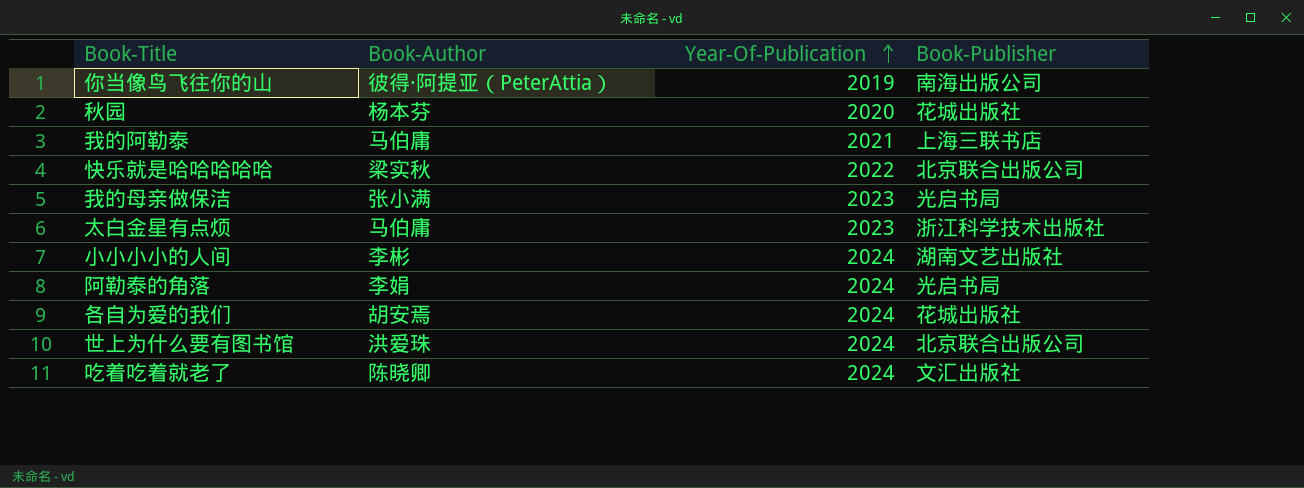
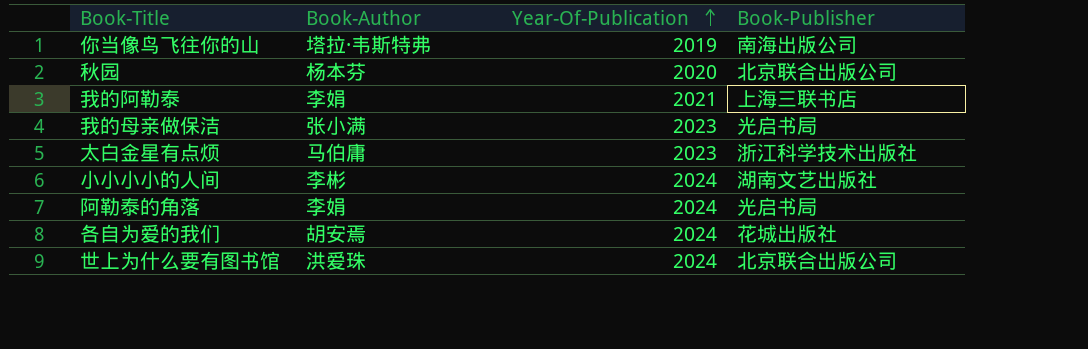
row 快乐就是哈哈哈哈哈: 梁实秋 | 2022 | 北京联合出版公司 -> none
row 吃着吃着就老了: 陈晓卿 | 2024 | 文汇出版社 -> none
你当像鸟飞往你的山 | Book-Author: 彼得·阿提亚（PeterAttia） -> 塔拉·韦斯特弗
秋园 | Book-Publisher: 花城出版社 -> 北京联合出版公司
我的阿勒泰 | Book-Author: 马伯庸 -> 李娟

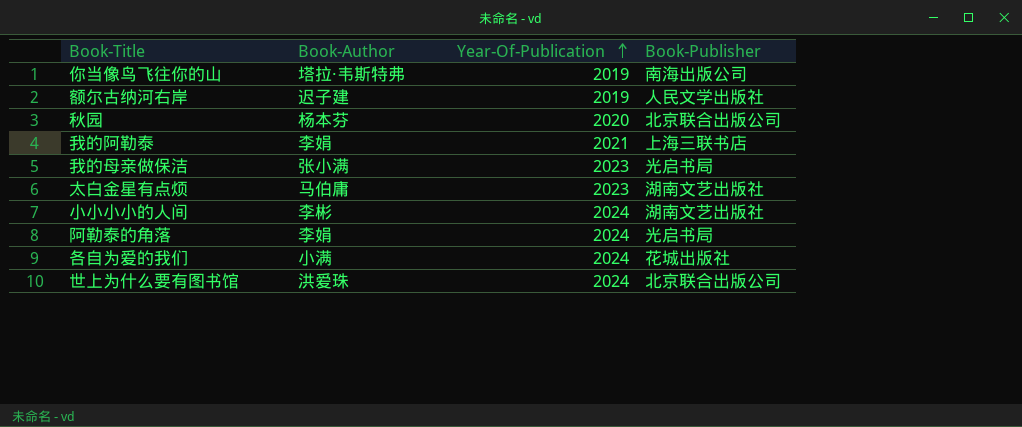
row 额尔古纳河右岸: none -> 迟子建 | 2019 | 人民文学出版社
太白金星有点烦 | Book-Publisher: 浙江科学技术出版社 -> 湖南文艺出版社
各自为爱的我们 | Book-Author: 胡安焉 -> 小满

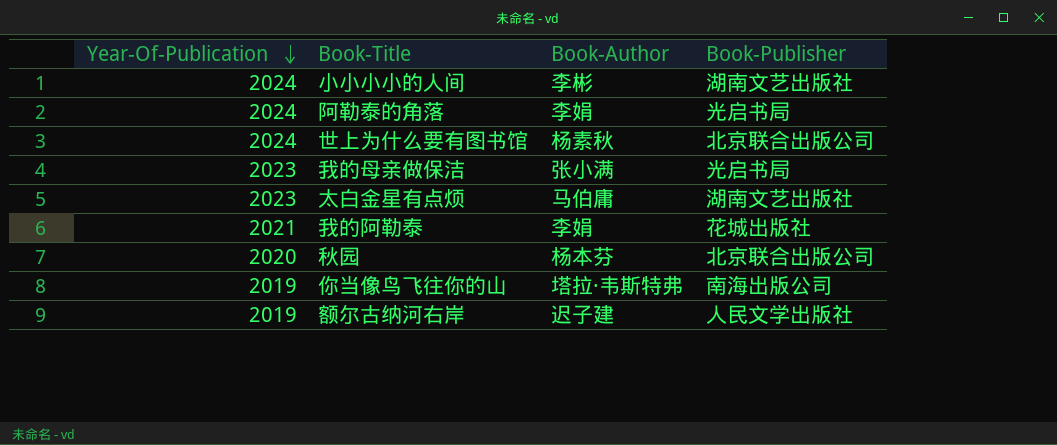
row order: Year-Of-Publication ascending -> Year-Of-Publication descending
column Year-Of-Publication | position: 3 -> 1
row 各自为爱的我们: 小满 | 2024 | 花城出版社 -> none
世上为什么要有图书馆 | Book-Author: 洪爱珠 -> 杨素秋
我的阿勒泰 | Book-Publisher: 上海三联书店 -> 花城出版社

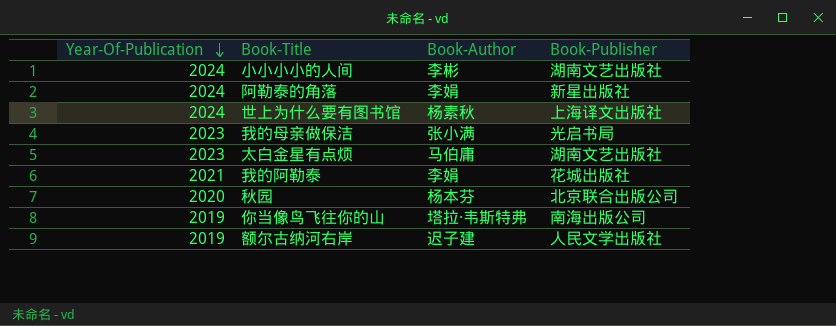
阿勒泰的角落 | Book-Publisher: 光启书局 -> 新星出版社
世上为什么要有图书馆 | Book-Publisher: 北京联合出版公司 -> 上海译文出版社

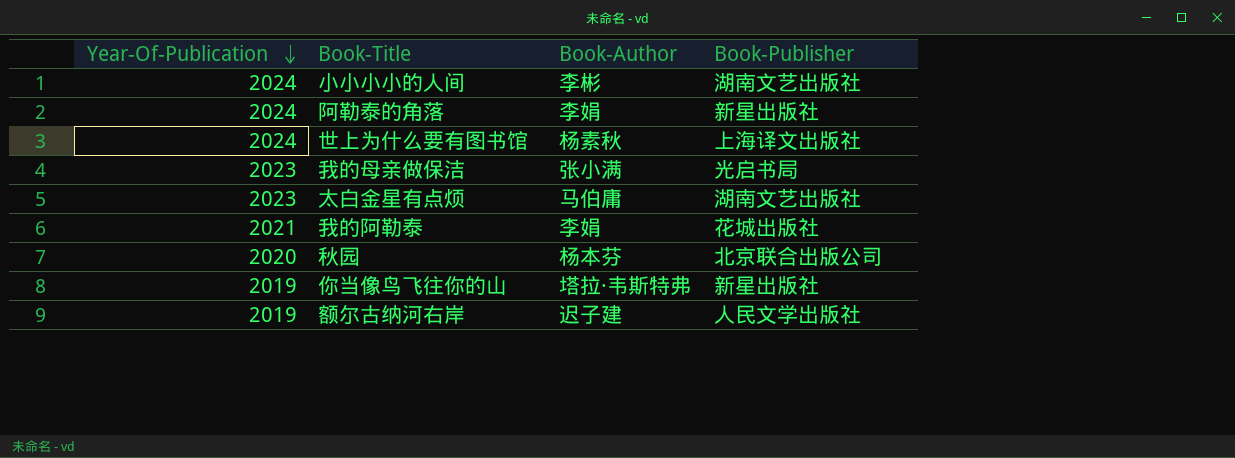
你当像鸟飞往你的山 | Book-Publisher: 南海出版公司 -> 新星出版社

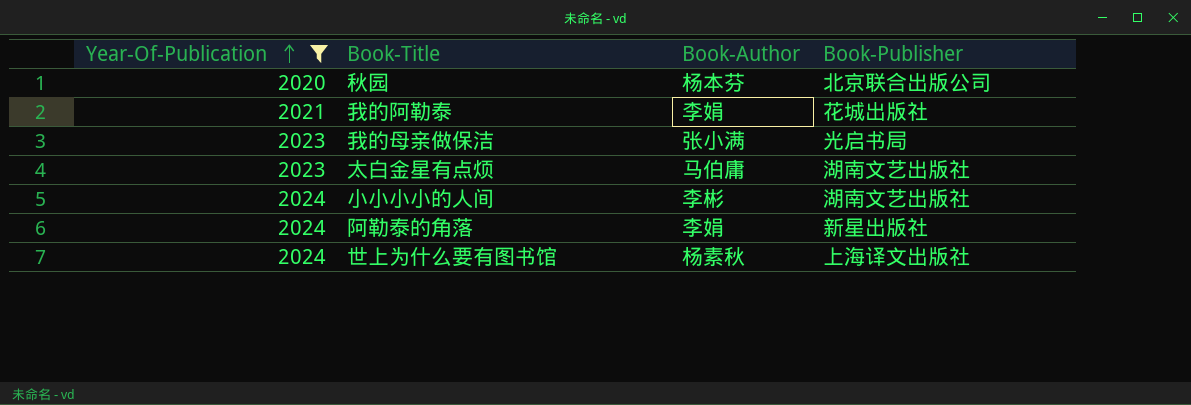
filter: none -> Year-Of-Publication != 2019
row order: Year-Of-Publication descending -> Year-Of-Publication ascending

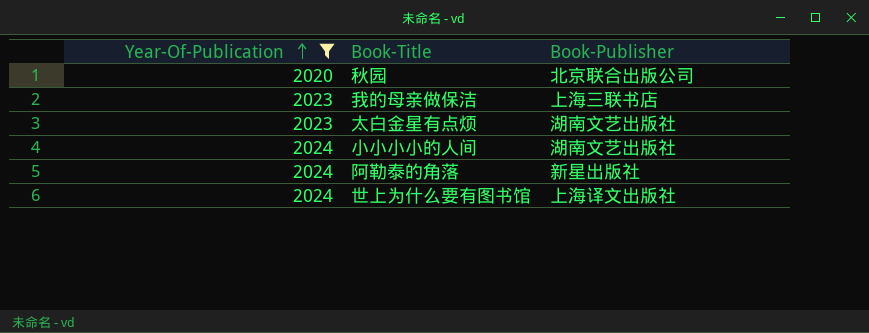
column Book-Author | position: 3 -> none
row 我的阿勒泰: 2021 | 李娟 | 花城出版社 -> none
我的母亲做保洁 | Book-Publisher: 光启书局 -> 上海三联书店

